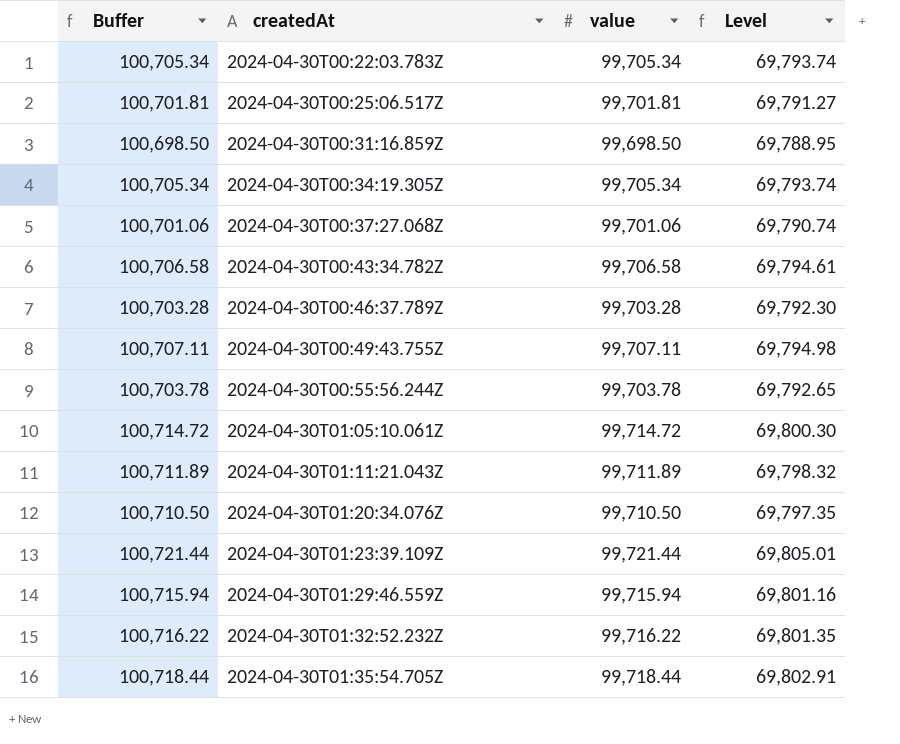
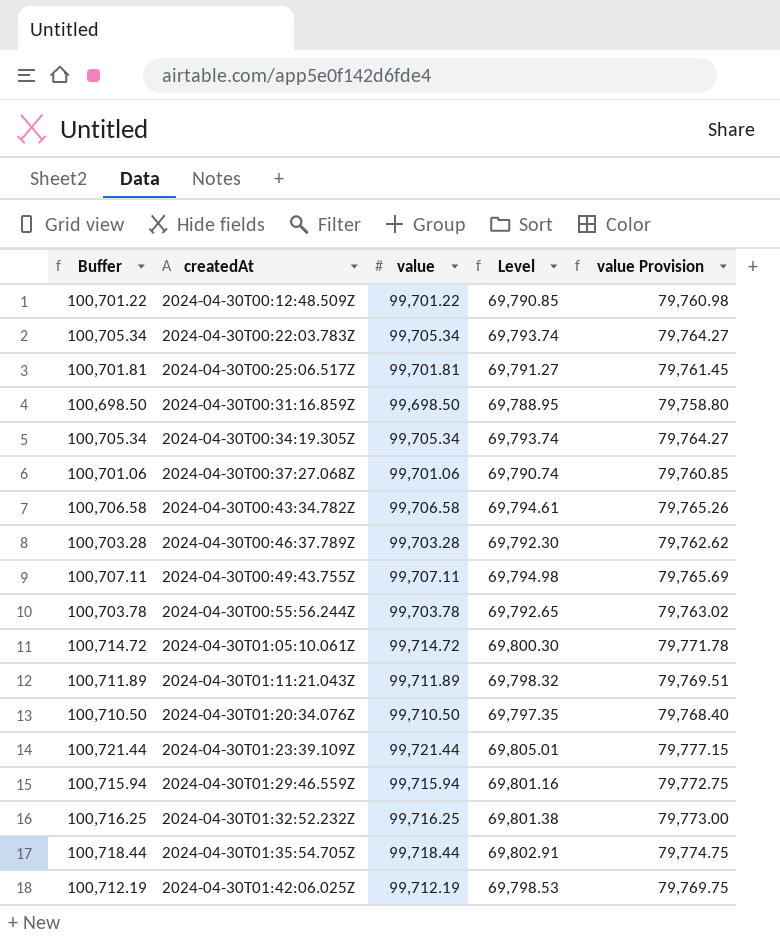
column value Provision | formula: none -> [value] * 0.8
row 2024-04-30T00:12:48.509Z: none -> 100,701.22 | 99,701.22 | 69,790.85 | 79,760.98
2024-04-30T01:32:52.232Z | Buffer: 100,716.22 -> 100,716.25
2024-04-30T01:32:52.232Z | value: 99,716.22 -> 99,716.25
2024-04-30T01:32:52.232Z | Level: 69,801.35 -> 69,801.38
row 2024-04-30T01:42:06.025Z: none -> 100,712.19 | 99,712.19 | 69,798.53 | 79,769.75

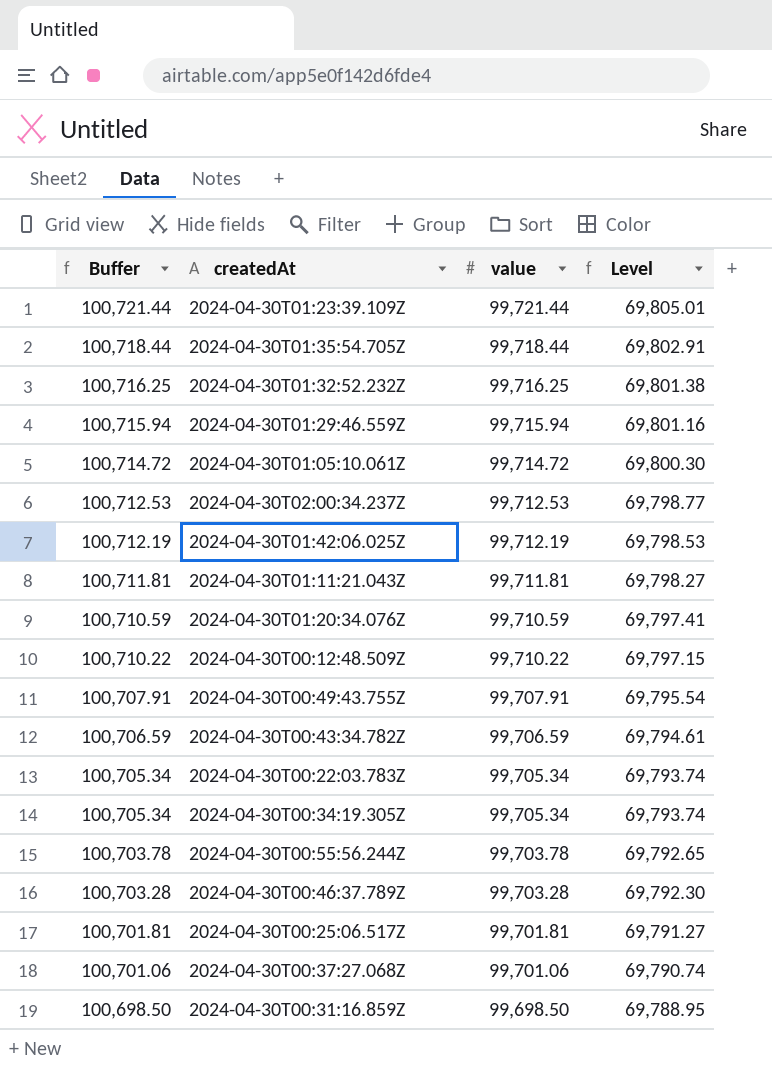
row order: createdAt ascending -> Buffer descending
column value Provision | formula: [value] * 0.8 -> none
row 2024-04-30T02:00:34.237Z: none -> 100,712.53 | 99,712.53 | 69,798.77
2024-04-30T01:11:21.043Z | Buffer: 100,711.89 -> 100,711.81
2024-04-30T01:11:21.043Z | value: 99,711.89 -> 99,711.81
2024-04-30T01:11:21.043Z | Level: 69,798.32 -> 69,798.27
2024-04-30T01:20:34.076Z | Buffer: 100,710.50 -> 100,710.59
2024-04-30T01:20:34.076Z | value: 99,710.50 -> 99,710.59
2024-04-30T01:20:34.076Z | Level: 69,797.35 -> 69,797.41
2024-04-30T00:12:48.509Z | Buffer: 100,701.22 -> 100,710.22
2024-04-30T00:12:48.509Z | value: 99,701.22 -> 99,710.22
2024-04-30T00:12:48.509Z | Level: 69,790.85 -> 69,797.15
2024-04-30T00:49:43.755Z | Buffer: 100,707.11 -> 100,707.91
2024-04-30T00:49:43.755Z | value: 99,707.11 -> 99,707.91
2024-04-30T00:49:43.755Z | Level: 69,794.98 -> 69,795.54
2024-04-30T00:43:34.782Z | Buffer: 100,706.58 -> 100,706.59
2024-04-30T00:43:34.782Z | value: 99,706.58 -> 99,706.59

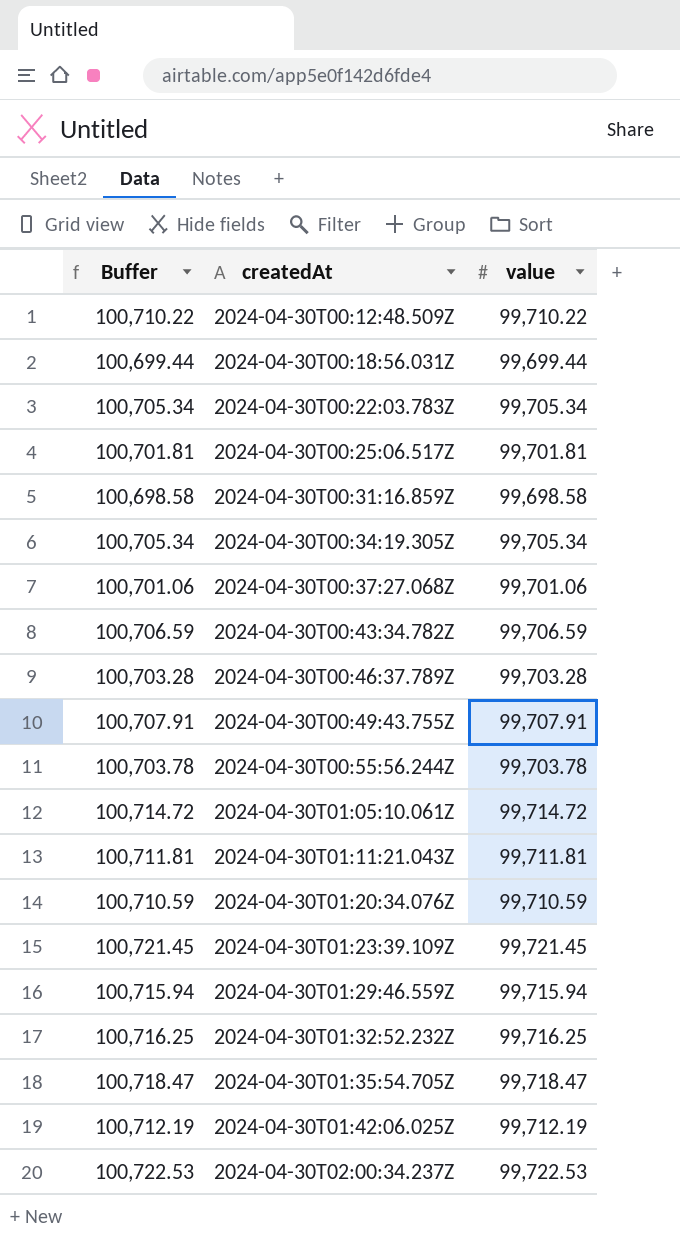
row order: Buffer descending -> createdAt ascending
column Level | formula: [value] * 0.7 -> none
row 2024-04-30T00:18:56.031Z: none -> 100,699.44 | 99,699.44
2024-04-30T00:31:16.859Z | Buffer: 100,698.50 -> 100,698.58
2024-04-30T00:31:16.859Z | value: 99,698.50 -> 99,698.58
2024-04-30T01:23:39.109Z | Buffer: 100,721.44 -> 100,721.45
2024-04-30T01:23:39.109Z | value: 99,721.44 -> 99,721.45
2024-04-30T01:35:54.705Z | Buffer: 100,718.44 -> 100,718.47
2024-04-30T01:35:54.705Z | value: 99,718.44 -> 99,718.47
2024-04-30T02:00:34.237Z | Buffer: 100,712.53 -> 100,722.53
2024-04-30T02:00:34.237Z | value: 99,712.53 -> 99,722.53

